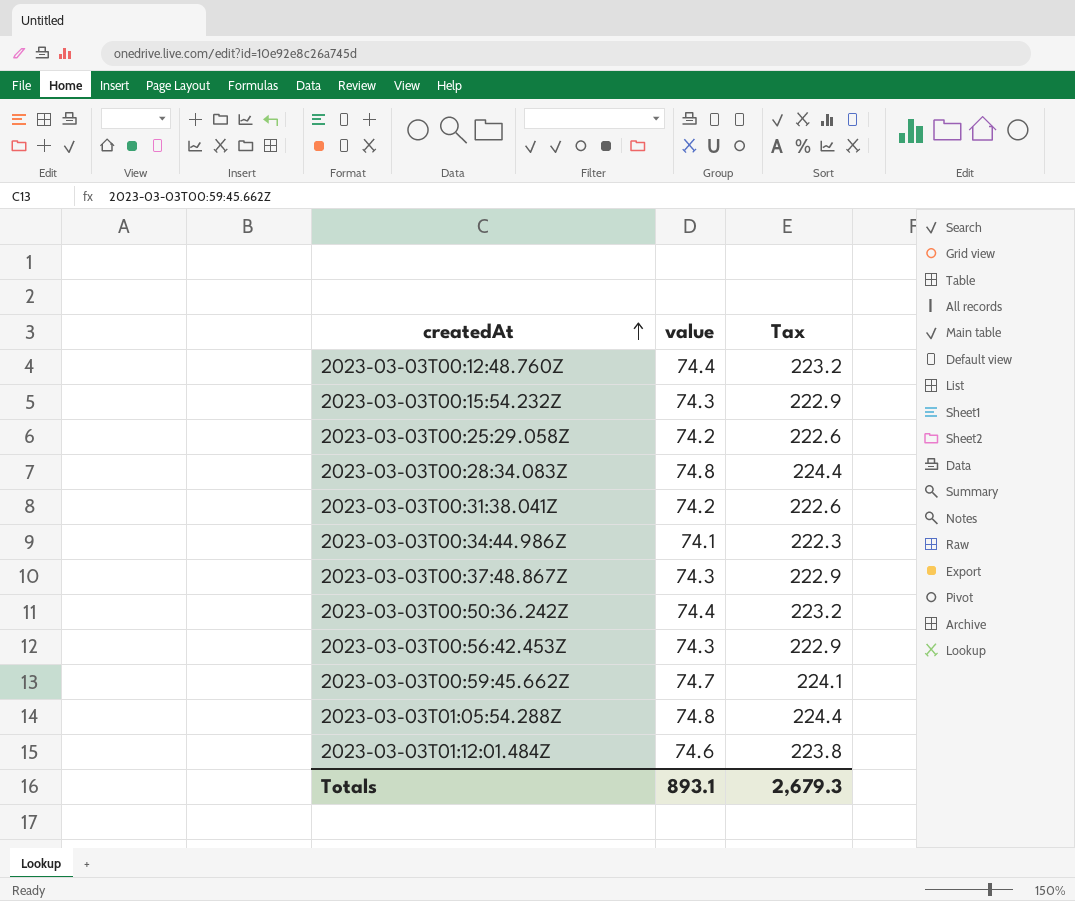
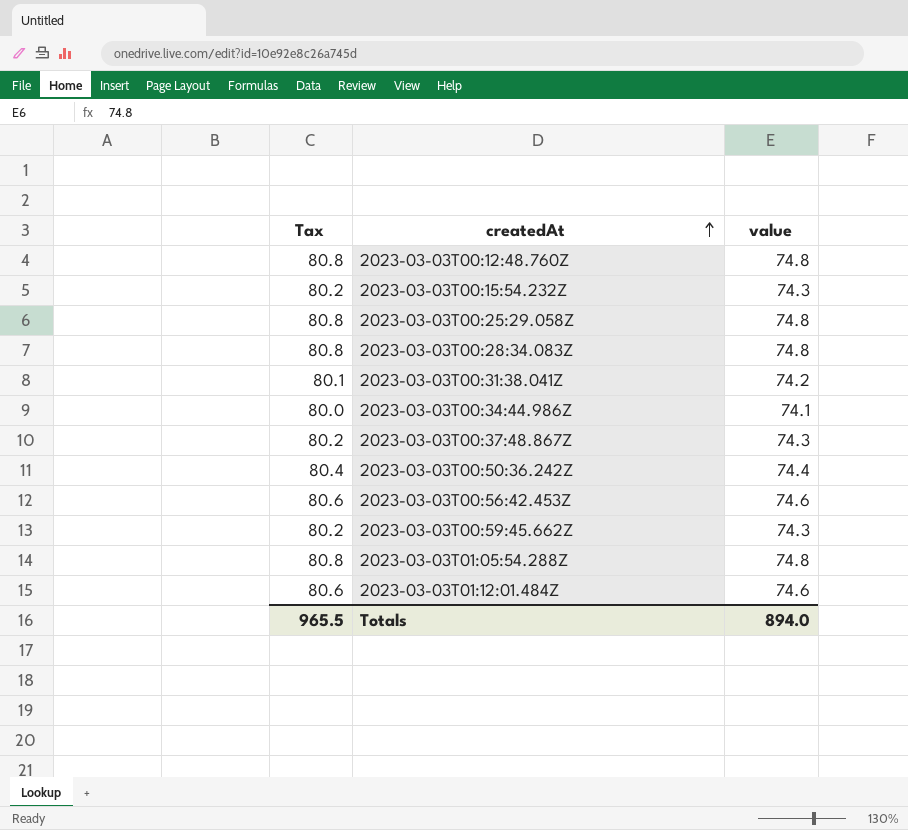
column Tax | formula: [value] * 3 -> [value] * 1.08
column Tax | position: 3 -> 1
2023-03-03T00:12:48.760Z | value: 74.4 -> 74.8
2023-03-03T00:25:29.058Z | value: 74.2 -> 74.8
2023-03-03T00:56:42.453Z | value: 74.3 -> 74.6
2023-03-03T00:59:45.662Z | value: 74.7 -> 74.3
Totals | Tax: 2,679.3 -> 965.5
Totals | value: 893.1 -> 894.0

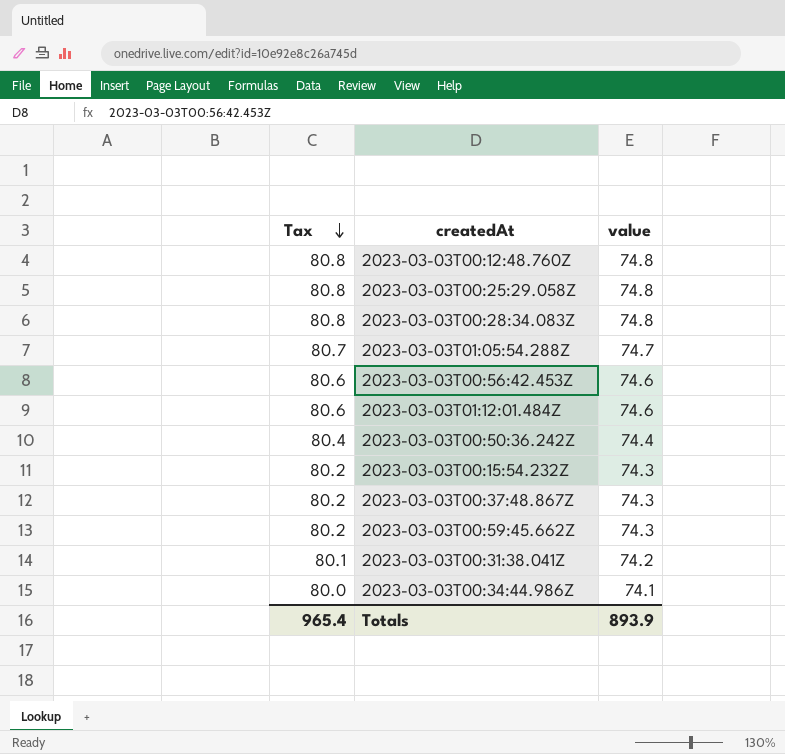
row order: createdAt ascending -> Tax descending
2023-03-03T01:05:54.288Z | Tax: 80.8 -> 80.7
2023-03-03T01:05:54.288Z | value: 74.8 -> 74.7
Totals | Tax: 965.5 -> 965.4
Totals | value: 894.0 -> 893.9

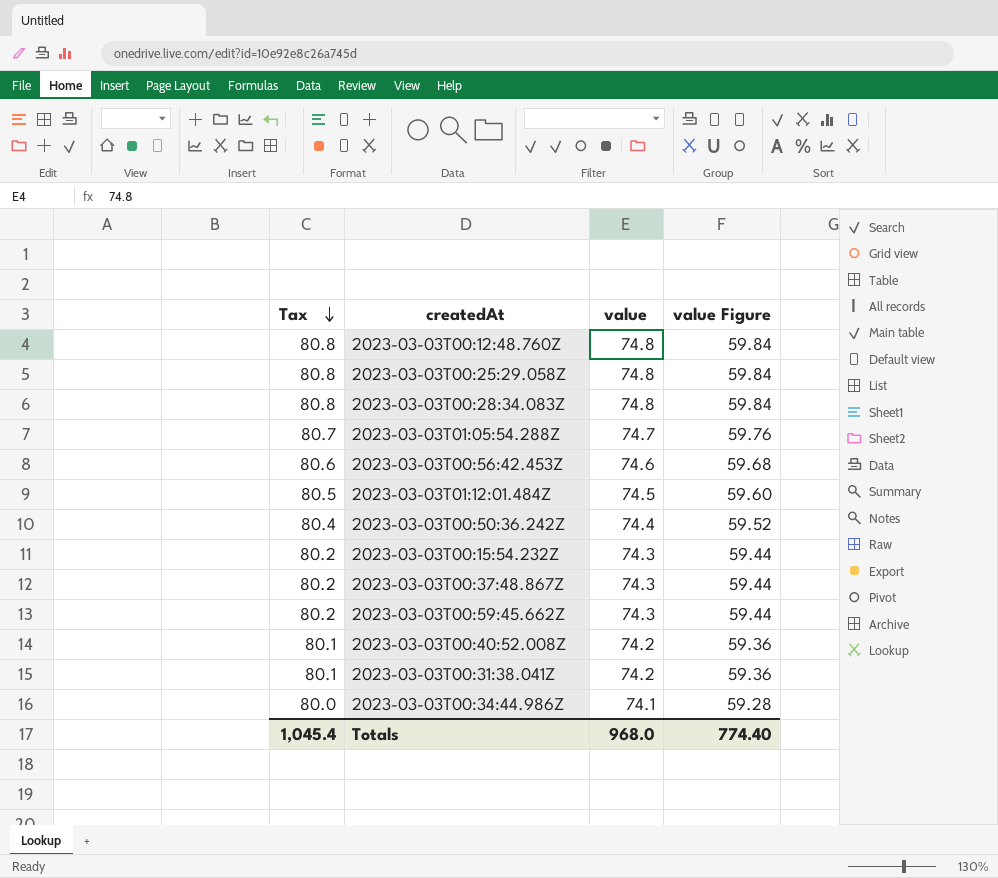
column value Figure | formula: none -> [value] * 0.8
2023-03-03T01:12:01.484Z | Tax: 80.6 -> 80.5
2023-03-03T01:12:01.484Z | value: 74.6 -> 74.5
row 2023-03-03T00:40:52.008Z: none -> 80.1 | 74.2 | 59.36
Totals | Tax: 965.4 -> 1,045.4
Totals | value: 893.9 -> 968.0

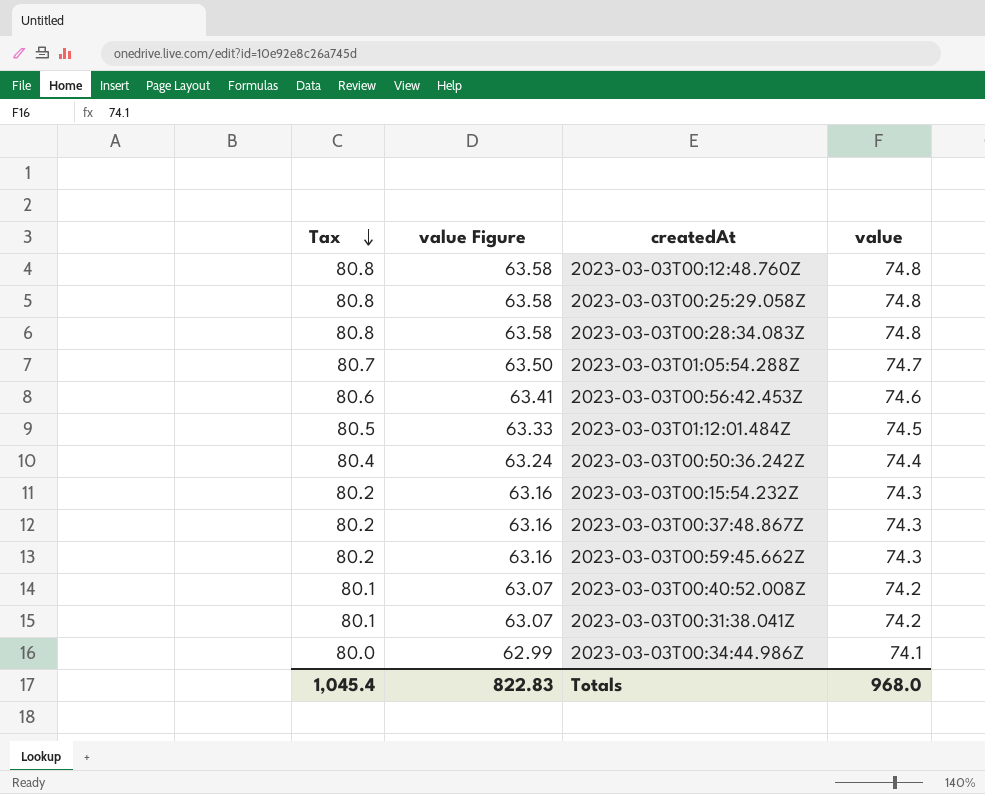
column value Figure | formula: [value] * 0.8 -> [value] * 0.85
column value Figure | position: 4 -> 2
Totals | value Figure: 774.40 -> 822.83

